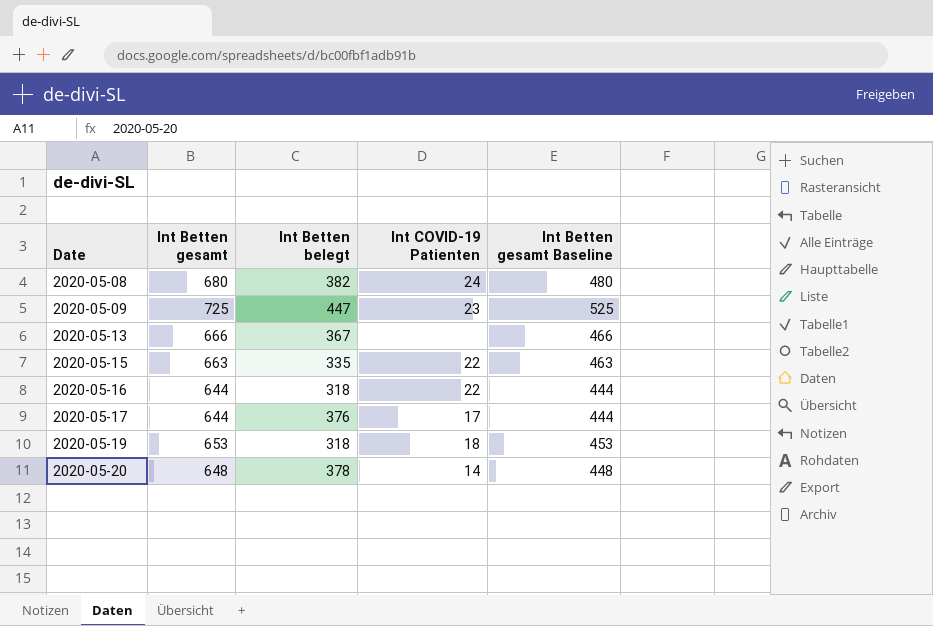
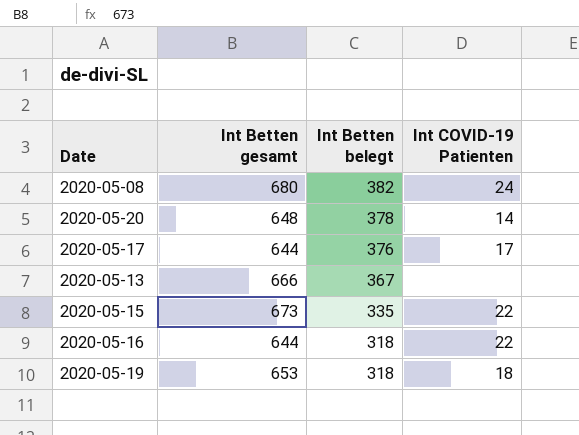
row order: Date ascending -> Int Betten belegt descending
column Int Betten gesamt Baseline | formula: [Int Betten gesamt] - 200 -> none
row 2020-05-09: 725 | 447 | 23 | 525 -> none
2020-05-15 | Int Betten gesamt: 663 -> 673

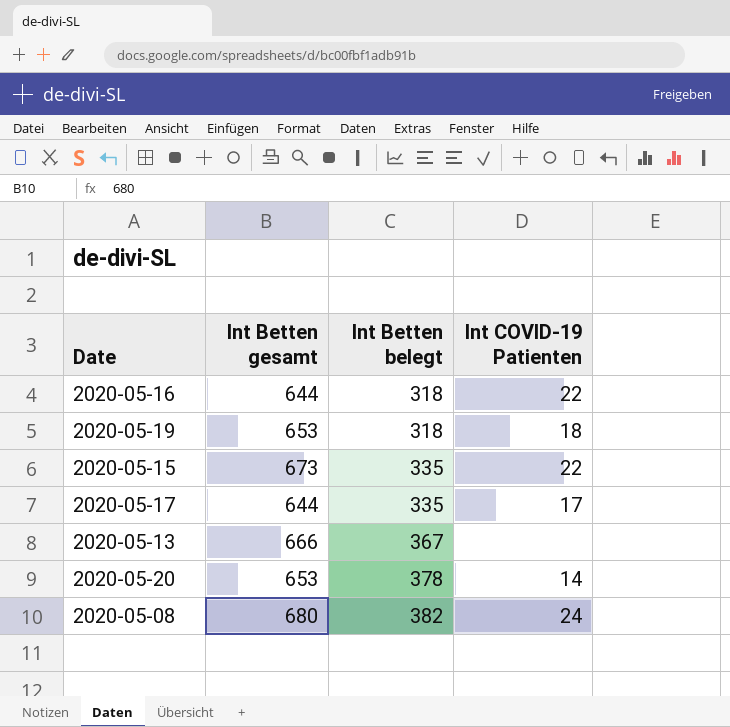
row order: Int Betten belegt descending -> Int Betten belegt ascending
2020-05-17 | Int Betten belegt: 376 -> 335
2020-05-20 | Int Betten gesamt: 648 -> 653

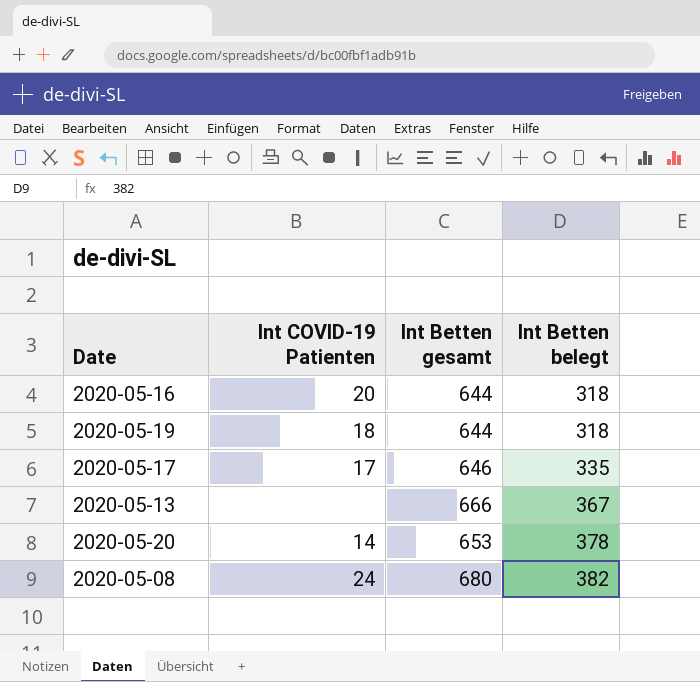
column Int COVID-19 Patienten | position: 4 -> 2
row 2020-05-15: 673 | 335 | 22 -> none
2020-05-16 | Int COVID-19 Patienten: 22 -> 20
2020-05-19 | Int Betten gesamt: 653 -> 644
2020-05-17 | Int Betten gesamt: 644 -> 646

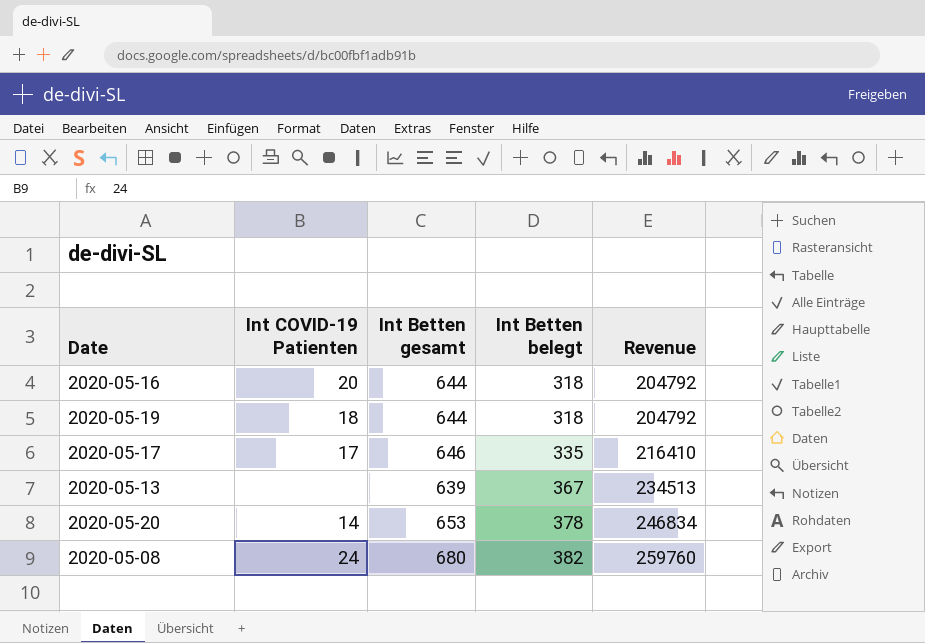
column Revenue | formula: none -> [Int Betten gesamt] * [Int Betten belegt]
2020-05-13 | Int Betten gesamt: 666 -> 639

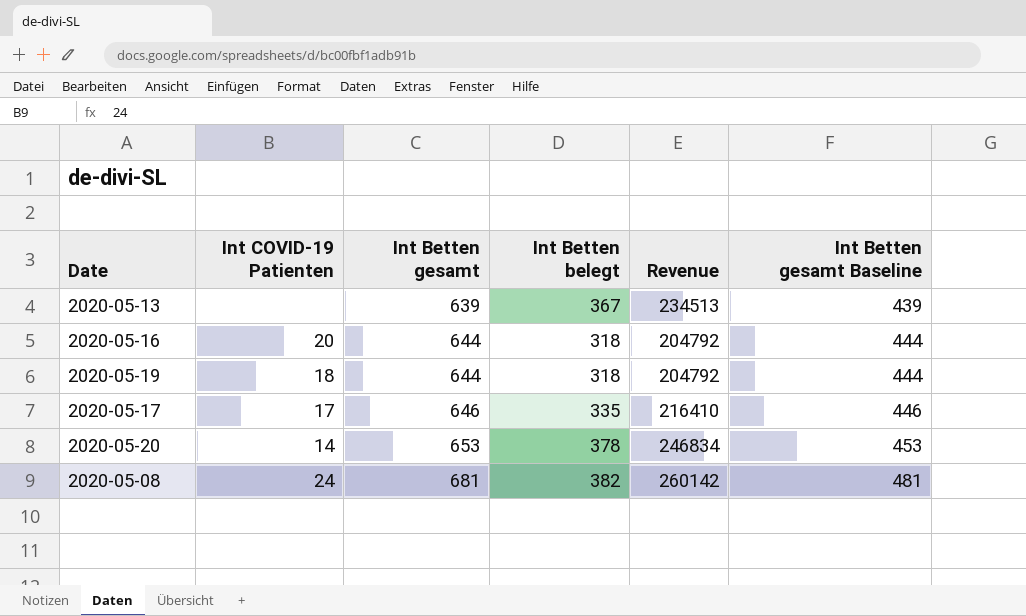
row order: Int Betten belegt ascending -> Int Betten gesamt ascending
column Int Betten gesamt Baseline | formula: none -> [Int Betten gesamt] - 200
2020-05-08 | Int Betten gesamt: 680 -> 681
2020-05-08 | Revenue: 259760 -> 260142

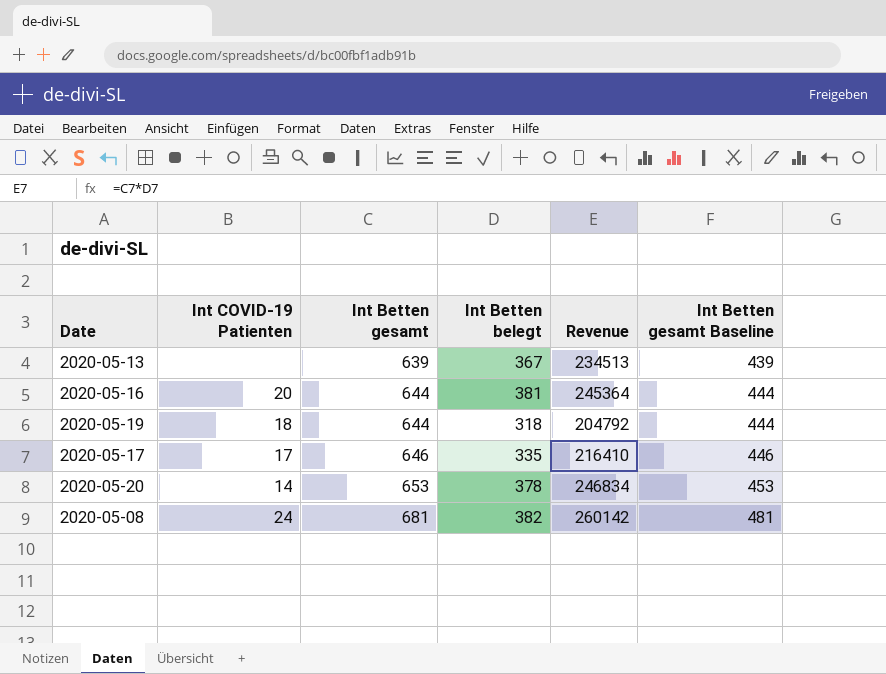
2020-05-16 | Int Betten belegt: 318 -> 381
2020-05-16 | Revenue: 204792 -> 245364

